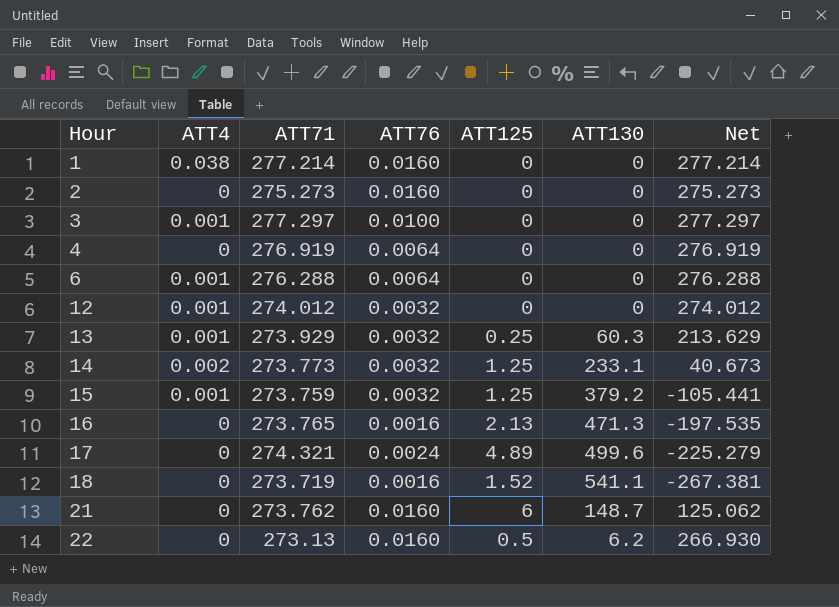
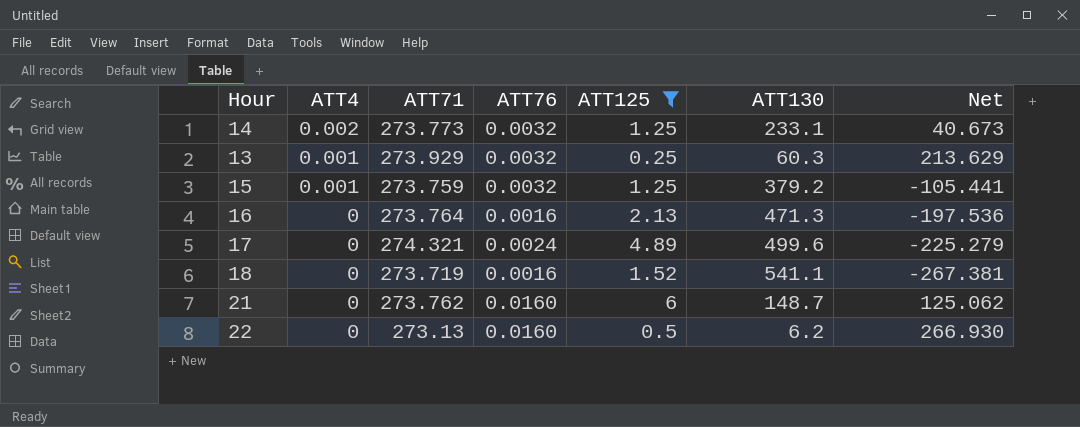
filter: none -> ATT125 != 0
row order: Hour ascending -> ATT4 descending
16 | ATT71: 273.765 -> 273.764
16 | Net: -197.535 -> -197.536

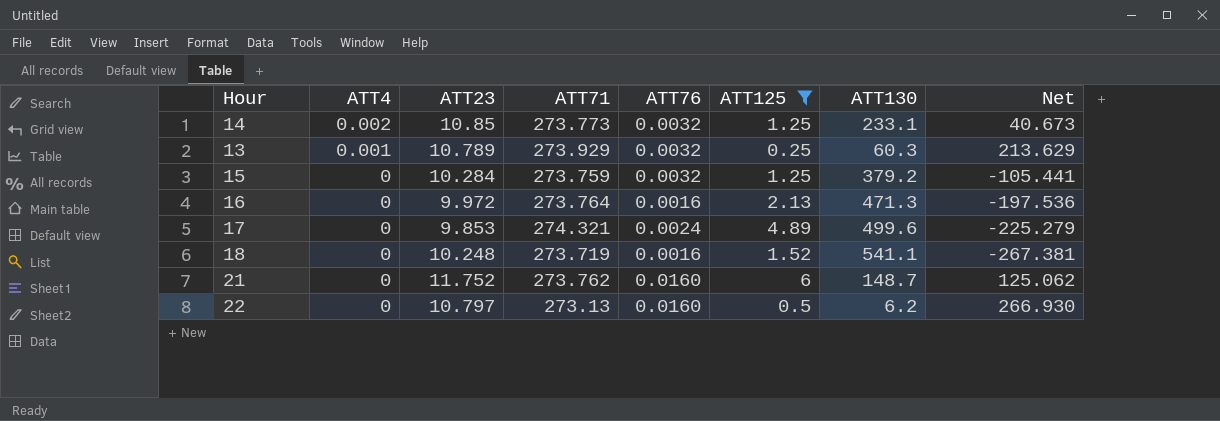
column ATT23 | position: none -> 3
15 | ATT4: 0.001 -> 0

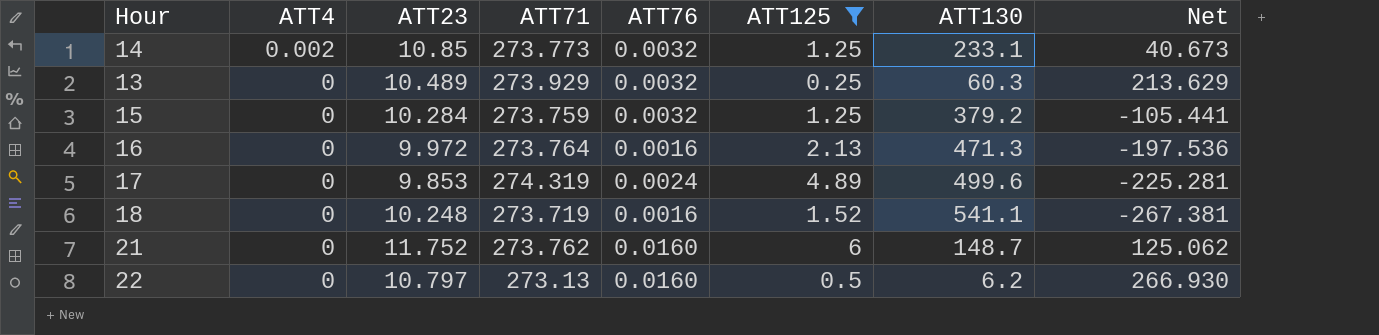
13 | ATT4: 0.001 -> 0
13 | ATT23: 10.789 -> 10.489
17 | ATT71: 274.321 -> 274.319
17 | Net: -225.279 -> -225.281

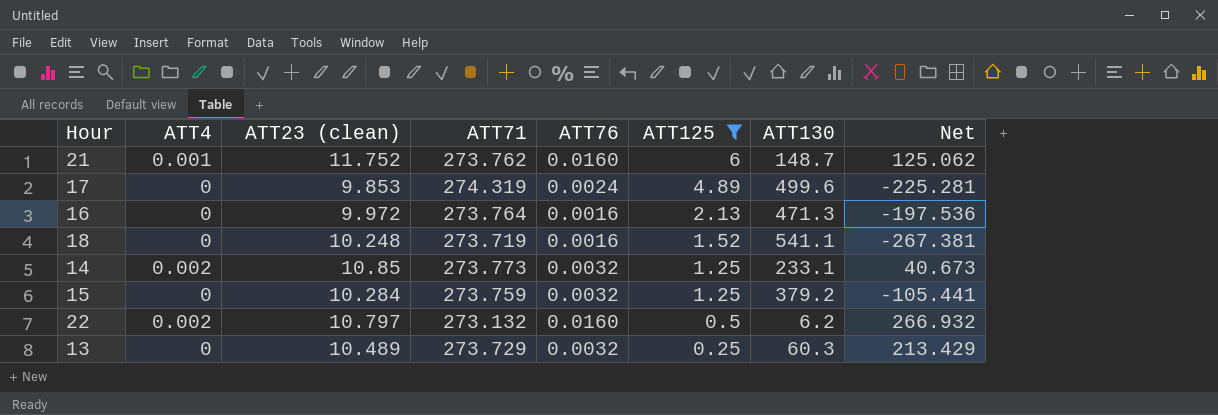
row order: ATT4 descending -> ATT125 descending
column name: ATT23 -> ATT23 (clean)
21 | ATT4: 0 -> 0.001
22 | ATT4: 0 -> 0.002
22 | ATT71: 273.13 -> 273.132
22 | Net: 266.930 -> 266.932
13 | ATT71: 273.929 -> 273.729
13 | Net: 213.629 -> 213.429

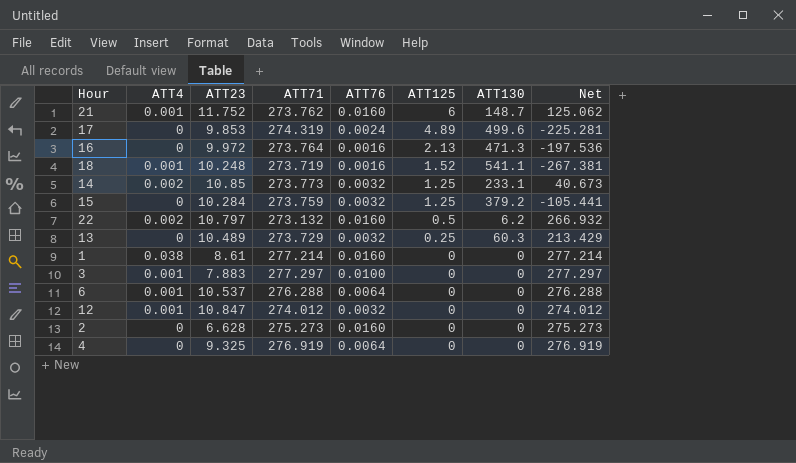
filter: ATT125 != 0 -> none
column name: ATT23 (clean) -> ATT23
18 | ATT4: 0 -> 0.001

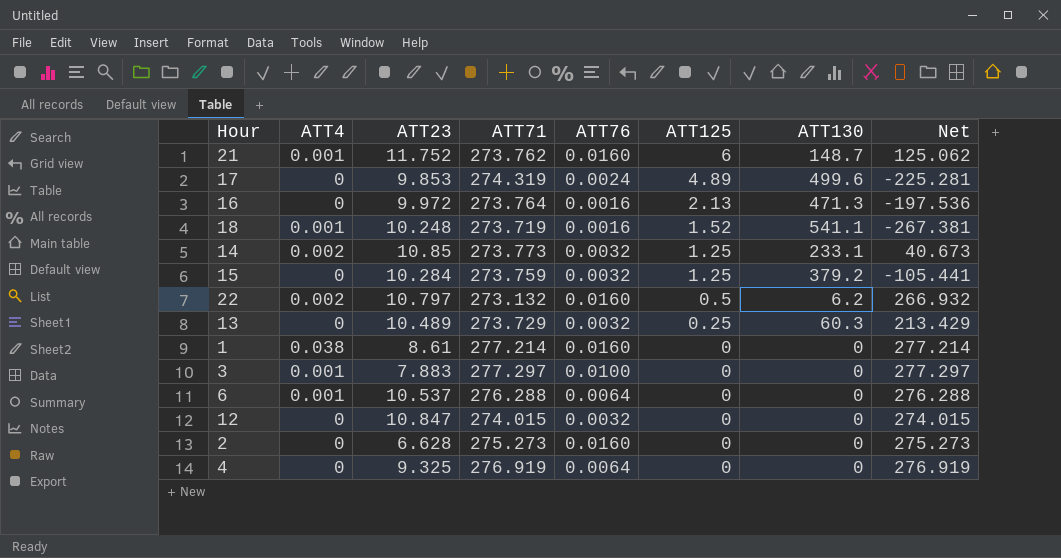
12 | ATT4: 0.001 -> 0
12 | ATT71: 274.012 -> 274.015
12 | Net: 274.012 -> 274.015

